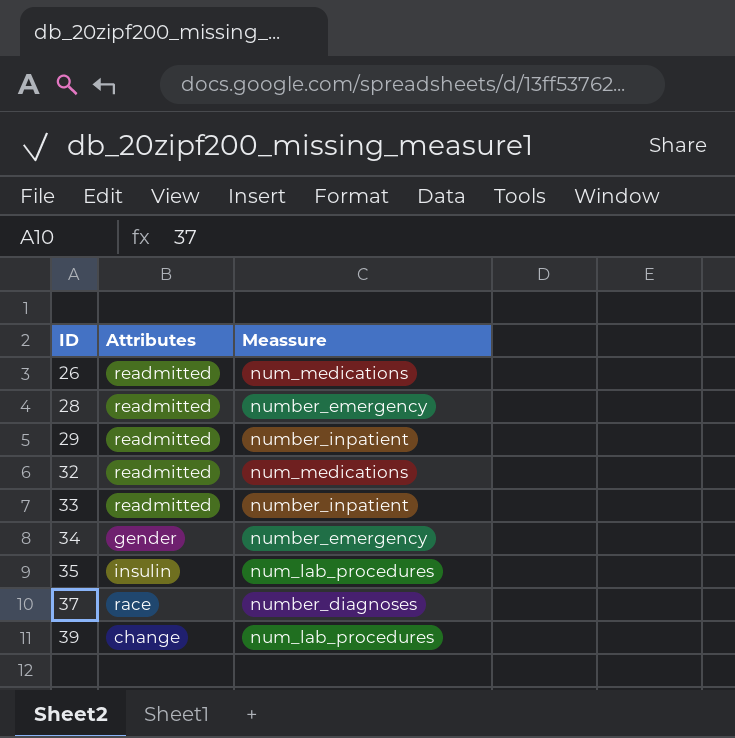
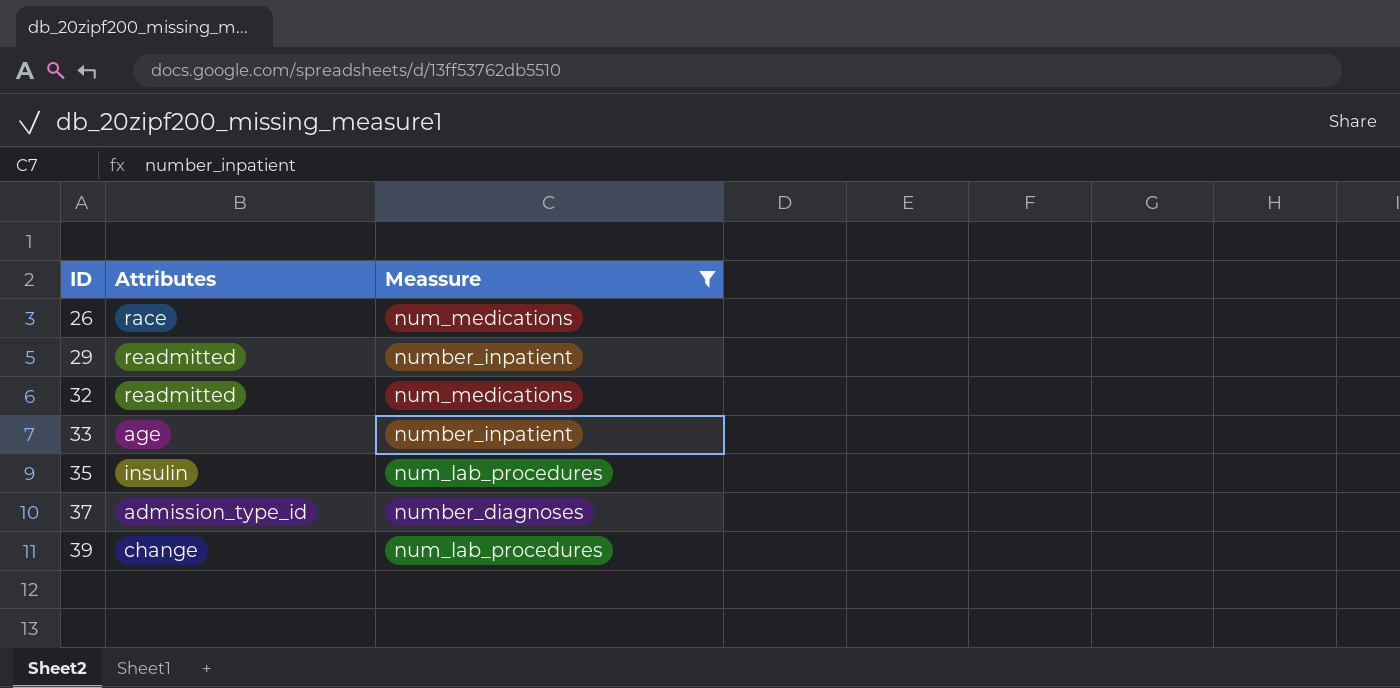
filter: none -> Meassure != number_emergency
26 | Attributes: readmitted -> race
33 | Attributes: readmitted -> age
37 | Attributes: race -> admission_type_id

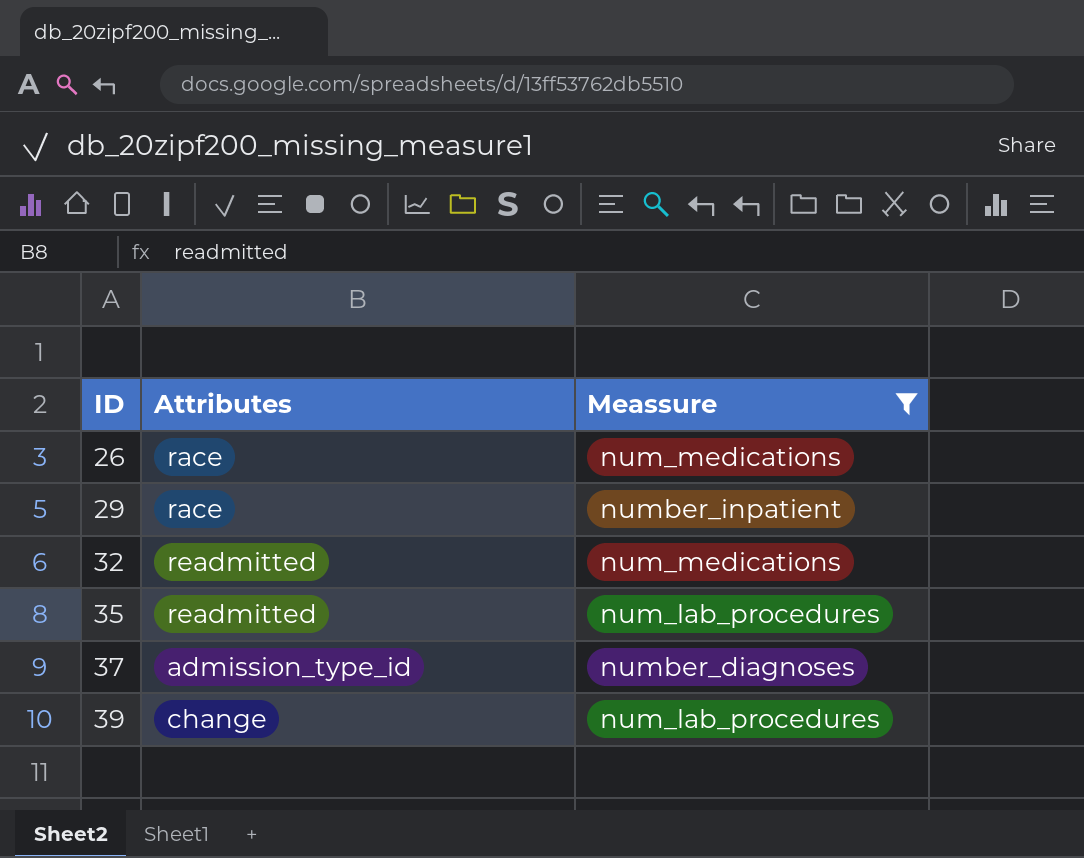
row 33: age | number_inpatient -> none
29 | Attributes: readmitted -> race
35 | Attributes: insulin -> readmitted

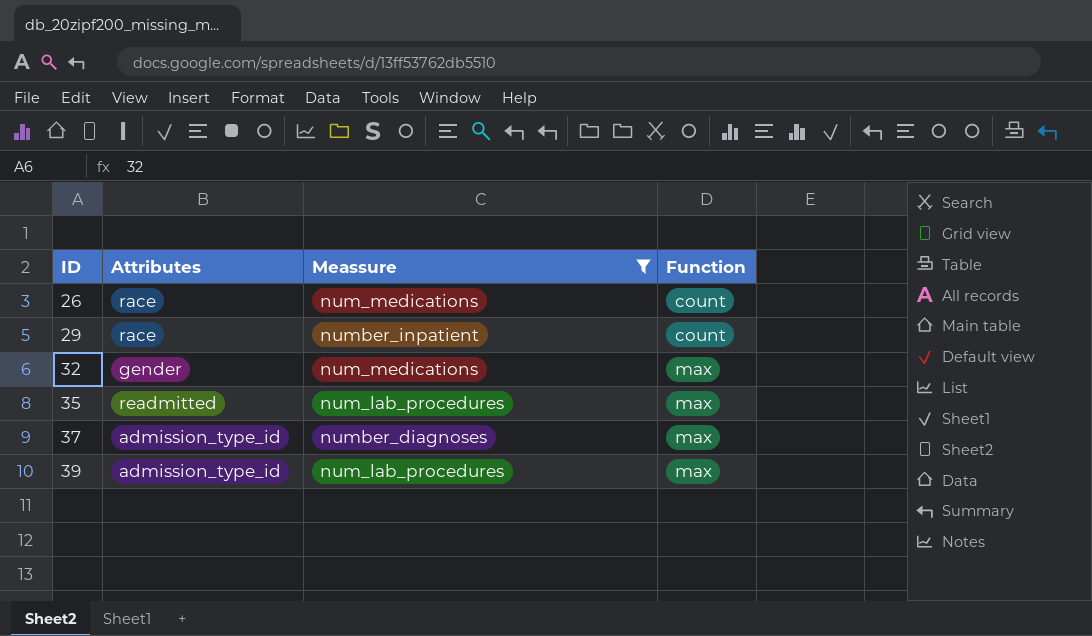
column Function | position: none -> 4
32 | Attributes: readmitted -> gender
39 | Attributes: change -> admission_type_id

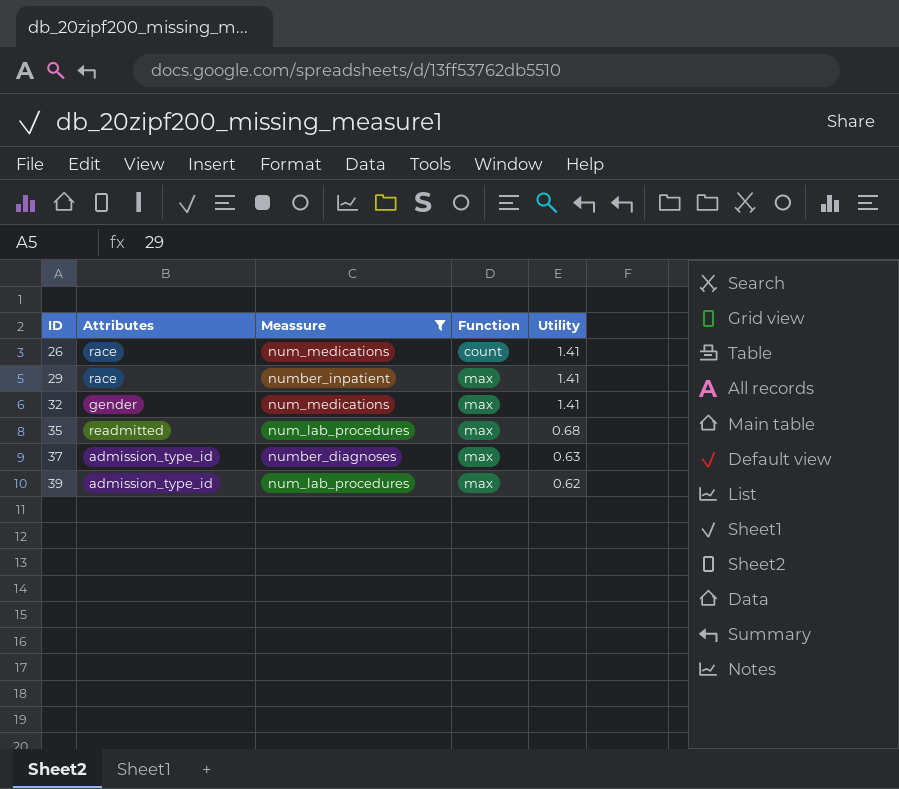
column Utility | position: none -> 5
29 | Function: count -> max

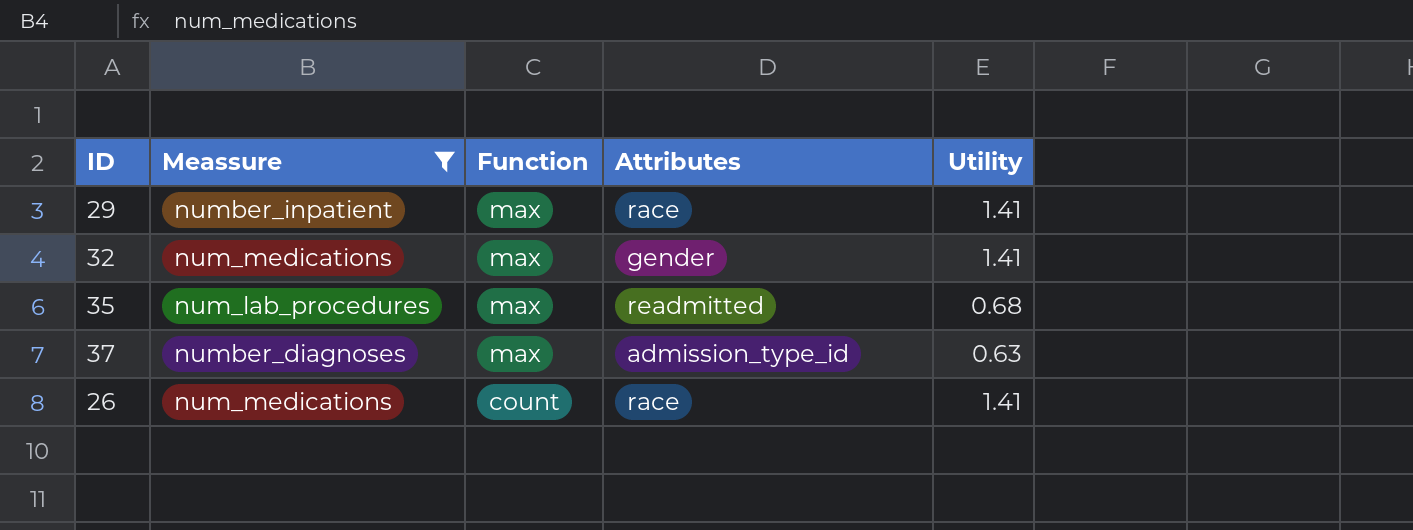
row order: ID ascending -> Function descending
column Attributes | position: 2 -> 4
row 39: admission_type_id | num_lab_procedures | max | 0.62 -> none

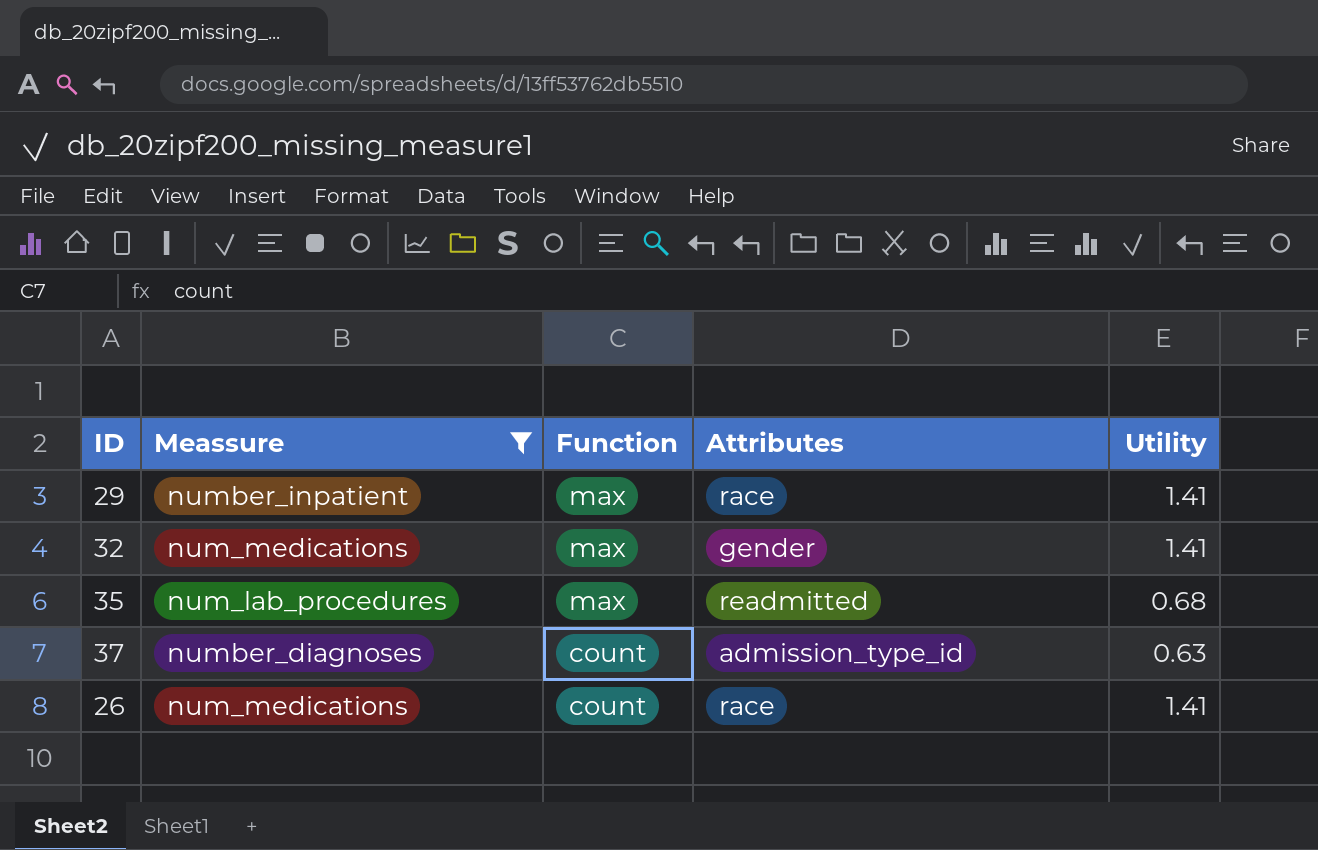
37 | Function: max -> count

